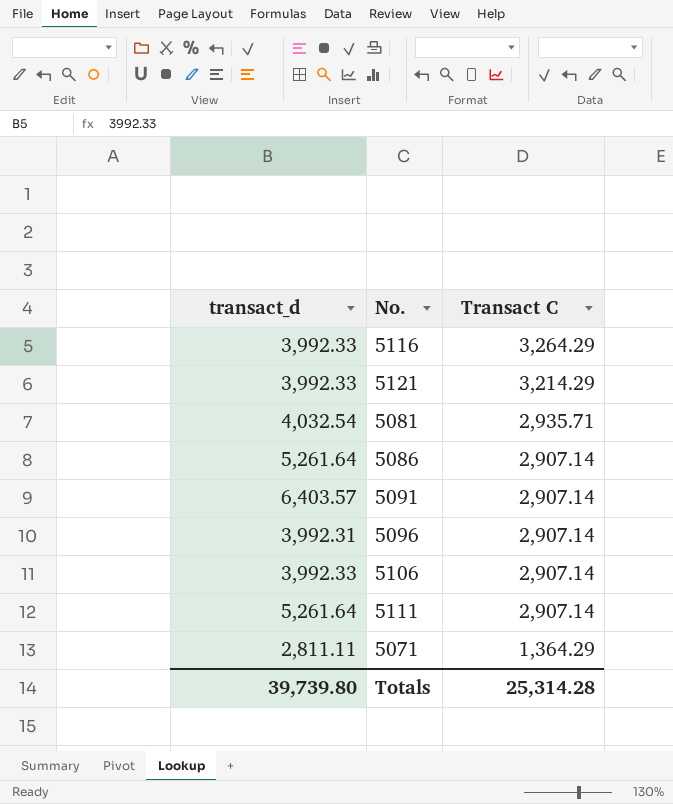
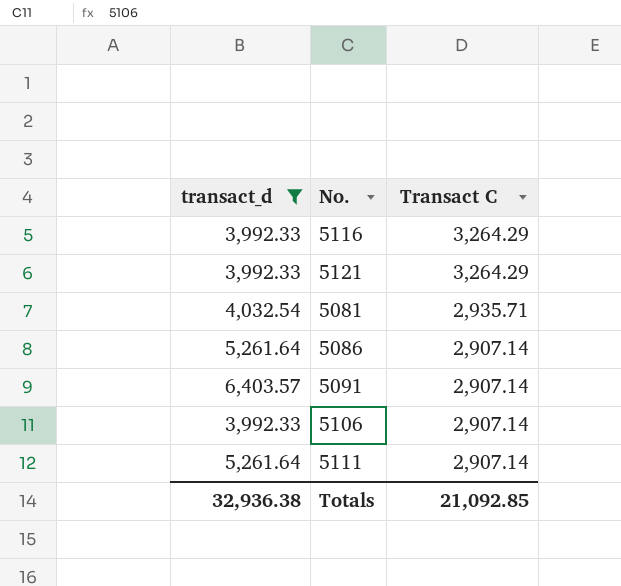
filter: none -> transact_d >= 3,992.33
5121 | Transact C: 3,214.29 -> 3,264.29
Totals | transact_d: 39,739.80 -> 32,936.38
Totals | Transact C: 25,314.28 -> 21,092.85

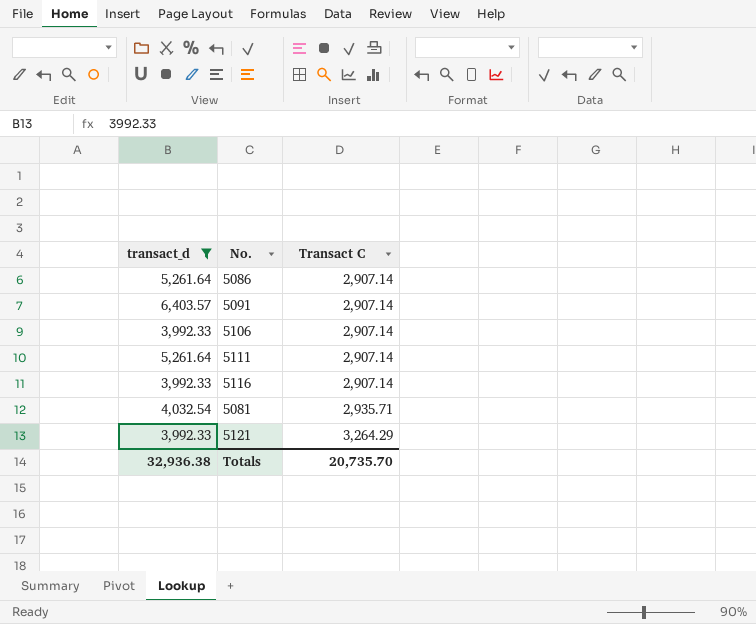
row order: Transact C descending -> Transact C ascending
5116 | Transact C: 3,264.29 -> 2,907.14
Totals | Transact C: 21,092.85 -> 20,735.70

